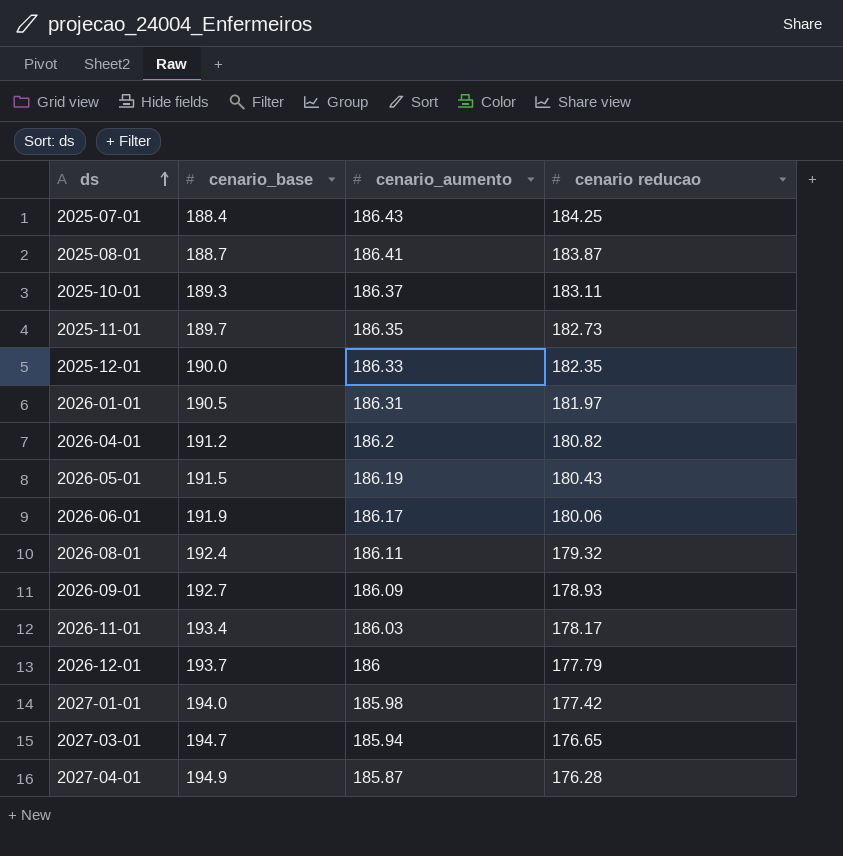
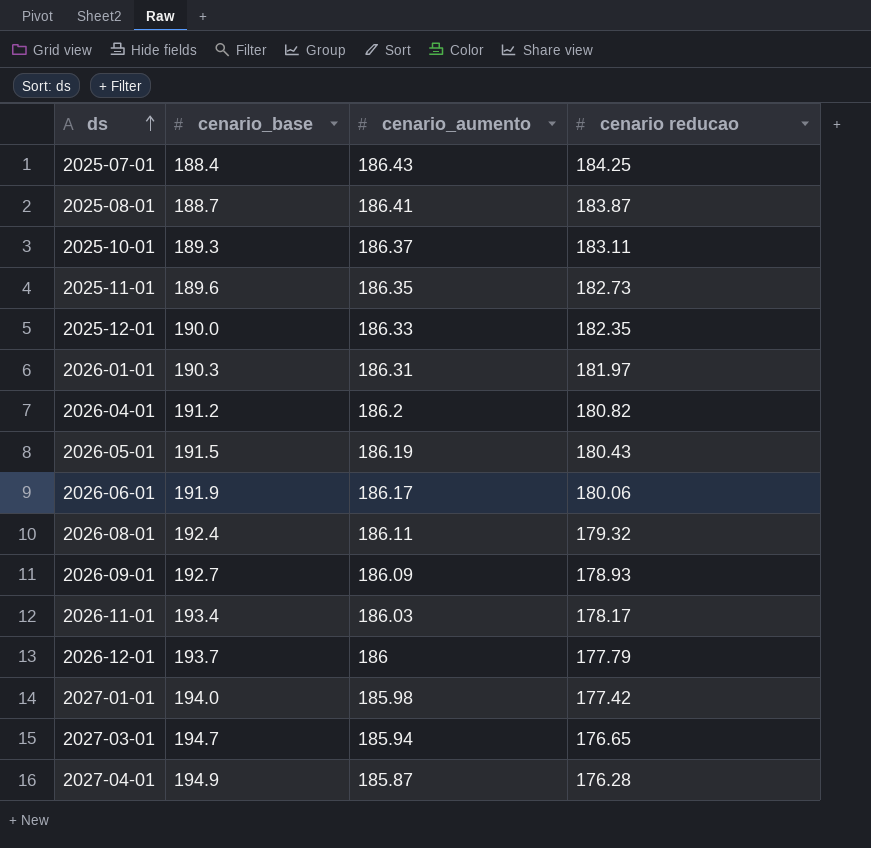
2025-11-01 | cenario_base: 189.7 -> 189.6
2026-01-01 | cenario_base: 190.5 -> 190.3

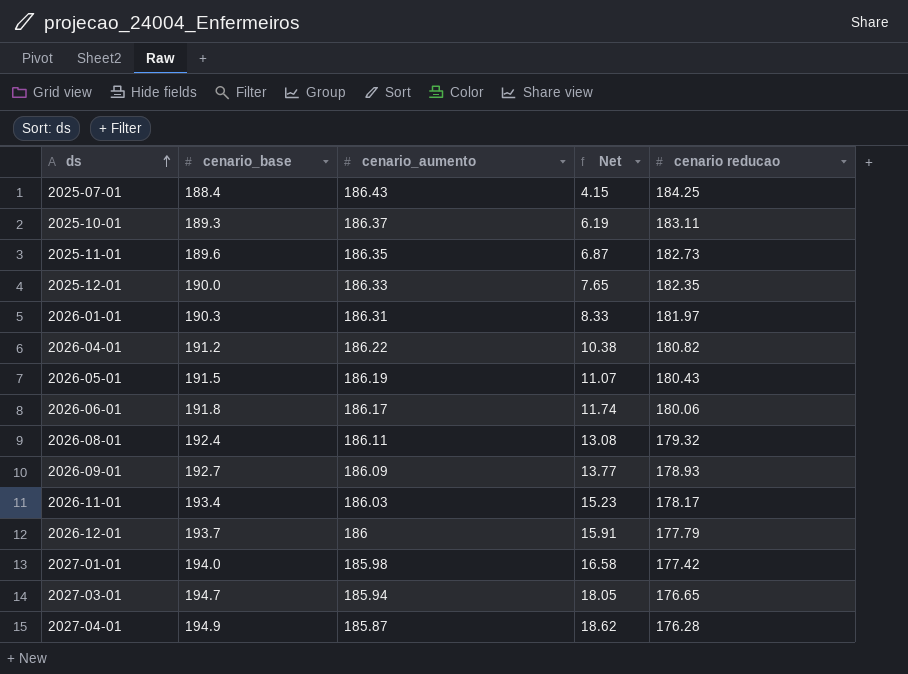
column Net | formula: none -> [cenario_base] - [cenario reducao]
row 2025-08-01: 188.7 | 186.41 | 183.87 -> none
2026-04-01 | cenario_aumento: 186.2 -> 186.22
2026-06-01 | cenario_base: 191.9 -> 191.8

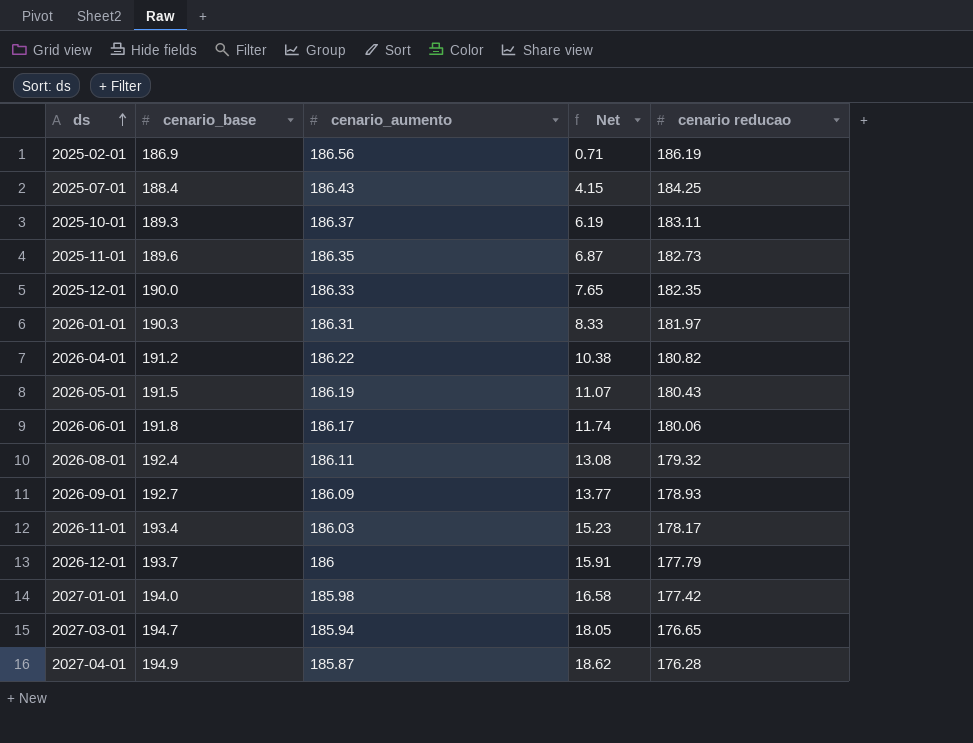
row 2025-02-01: none -> 186.9 | 186.56 | 0.71 | 186.19

